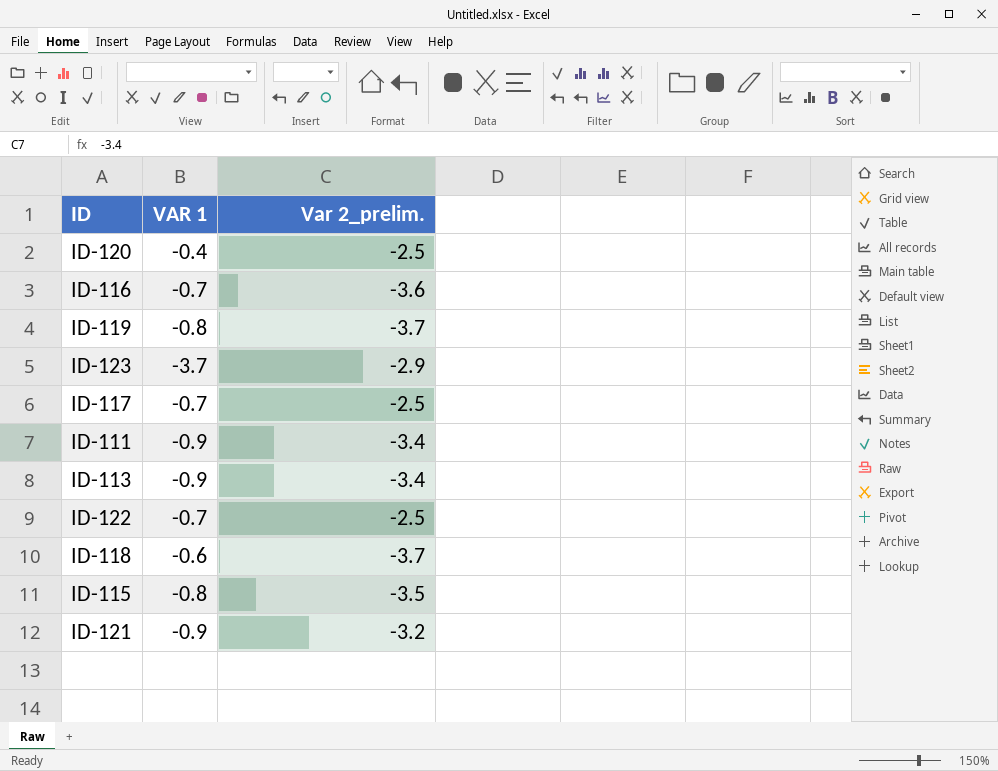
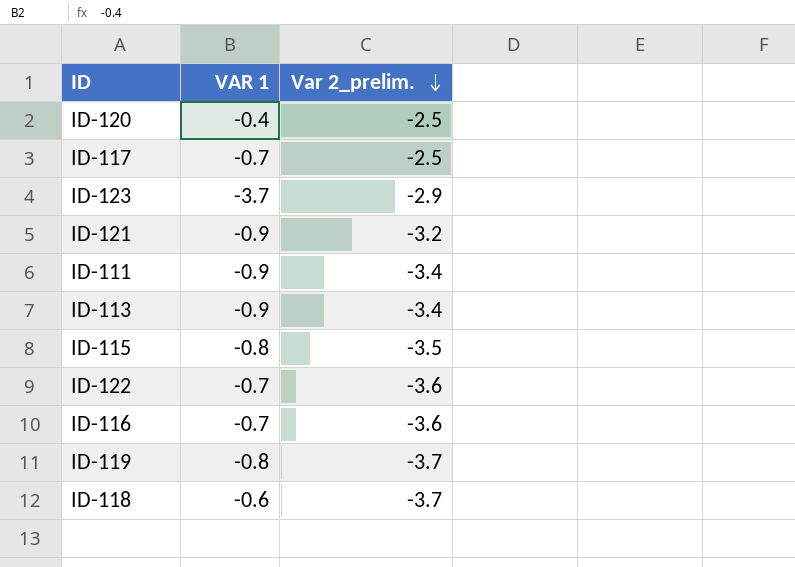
row order: none -> Var 2_prelim. descending
ID-122 | Var 2_prelim.: -2.5 -> -3.6

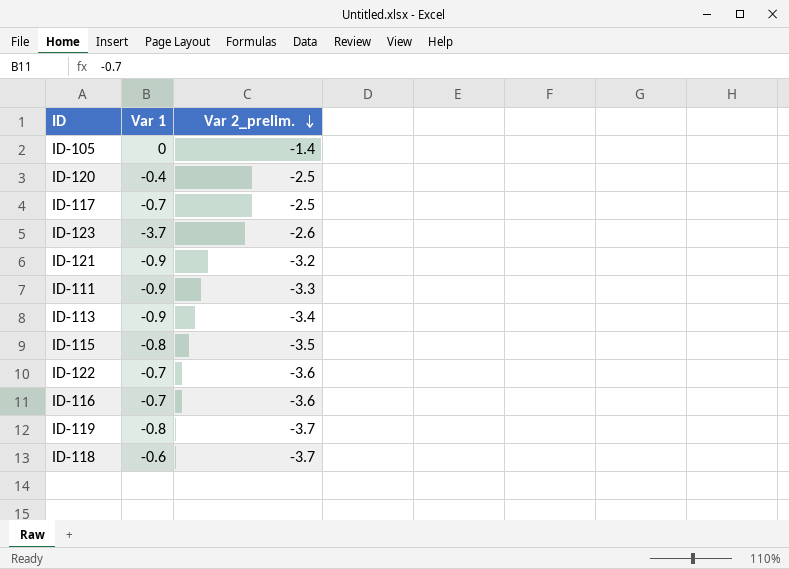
column name: VAR 1 -> Var 1
row ID-105: none -> 0 | -1.4
ID-123 | Var 2_prelim.: -2.9 -> -2.6
ID-111 | Var 2_prelim.: -3.4 -> -3.3

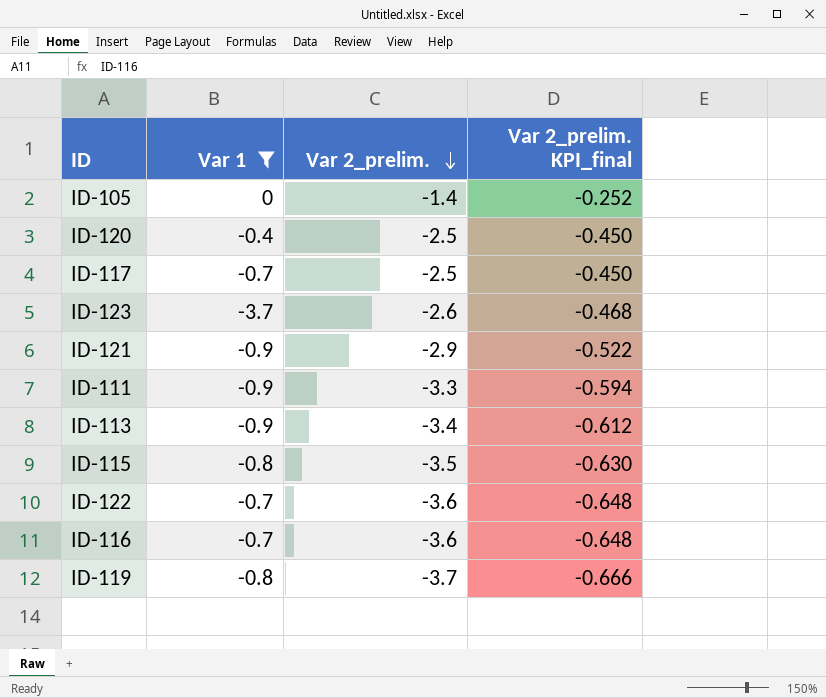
filter: none -> Var 1 != -0.6
column Var 2_prelim. KPI_final | formula: none -> [Var 2_prelim.] * 0.18
ID-121 | Var 2_prelim.: -3.2 -> -2.9

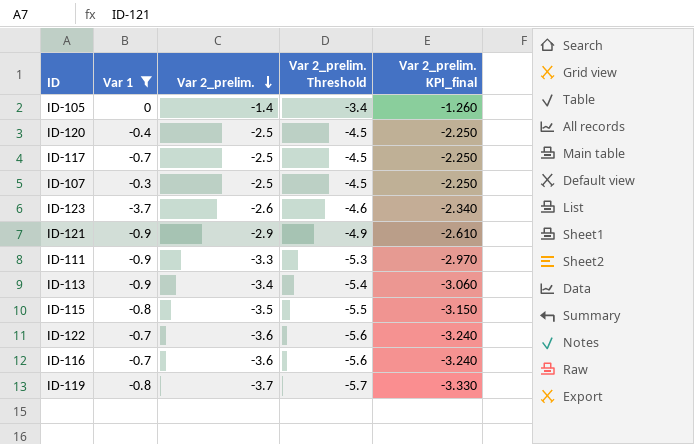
column Var 2_prelim. Threshold | formula: none -> [Var 2_prelim.] - 2
column Var 2_prelim. KPI_final | formula: [Var 2_prelim.] * 0.18 -> [Var 2_prelim.] * 0.9
row ID-107: none -> -0.3 | -2.5 | -4.5 | -2.250

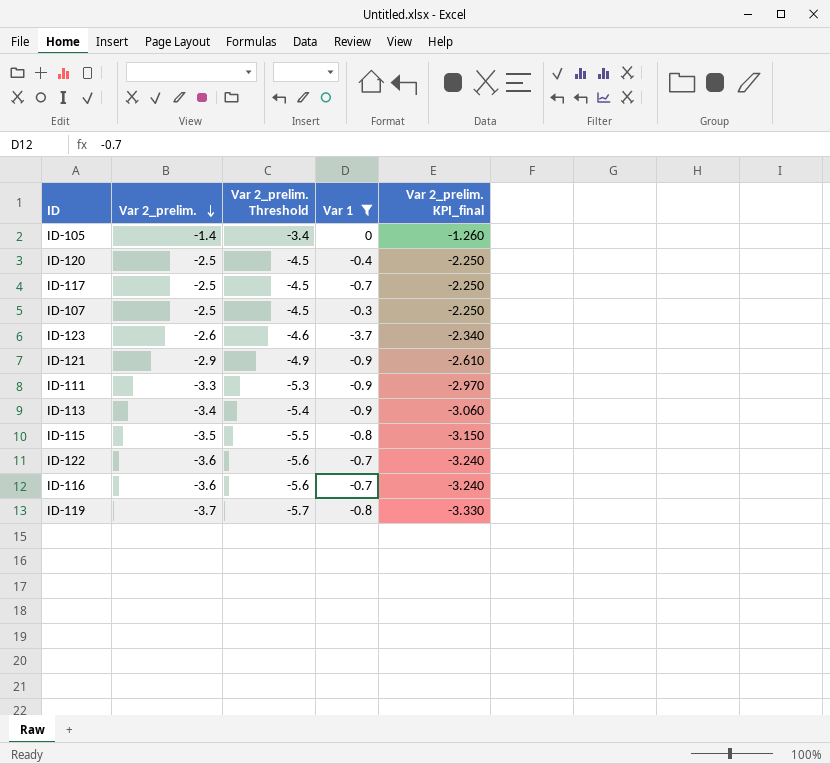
column Var 1 | position: 2 -> 4

